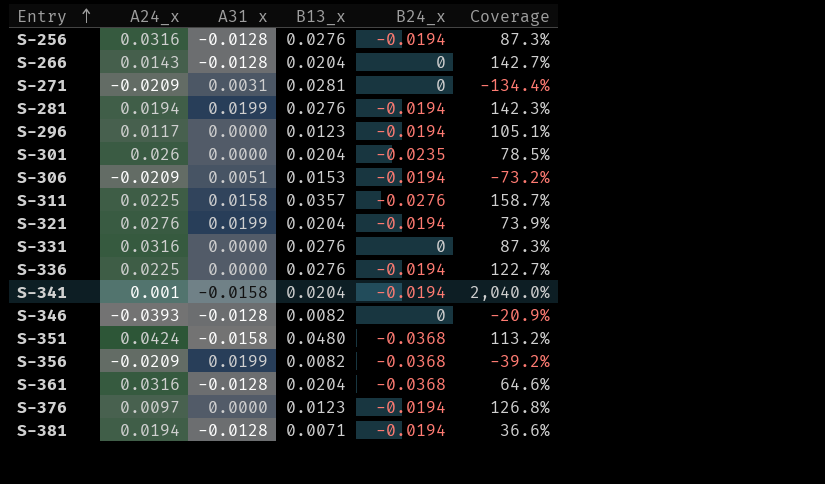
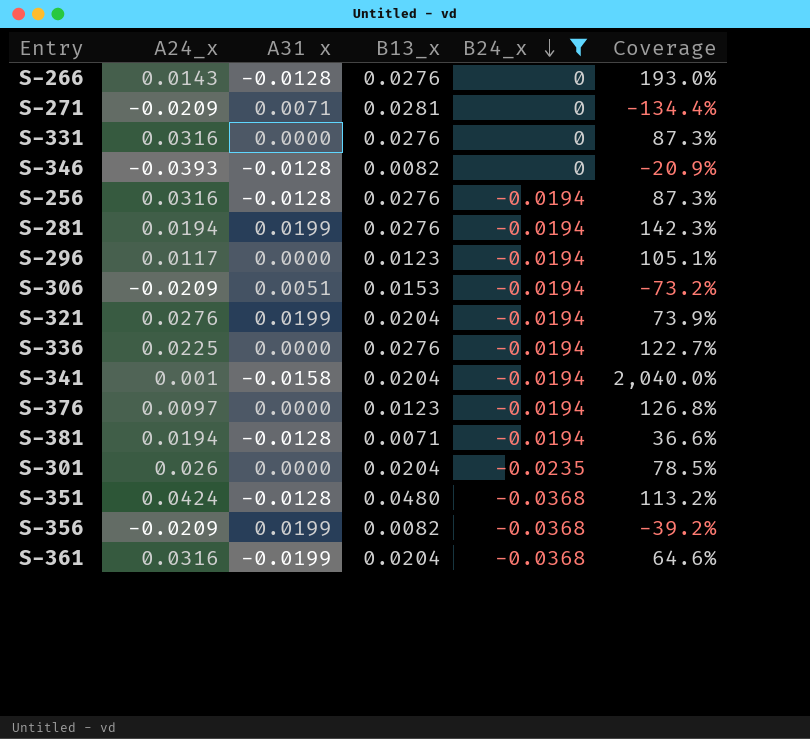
filter: none -> B24_x != -0.0276
row order: Entry ascending -> B24_x descending
S-266 | B13_x: 0.0204 -> 0.0276
S-266 | Coverage: 142.7% -> 193.0%
S-271 | A31 x: 0.0031 -> 0.0071
S-351 | A31 x: -0.0158 -> -0.0128
S-361 | A31 x: -0.0128 -> -0.0199

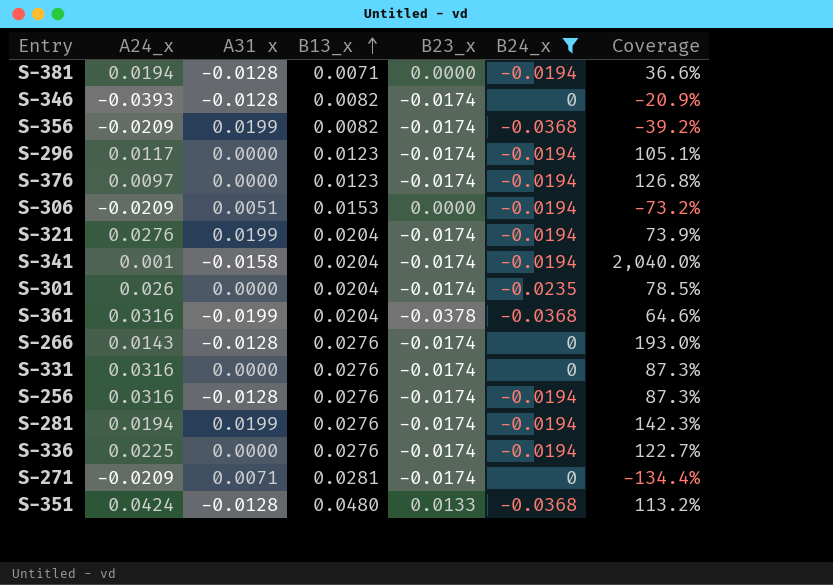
row order: B24_x descending -> B13_x ascending
column B23_x | position: none -> 5

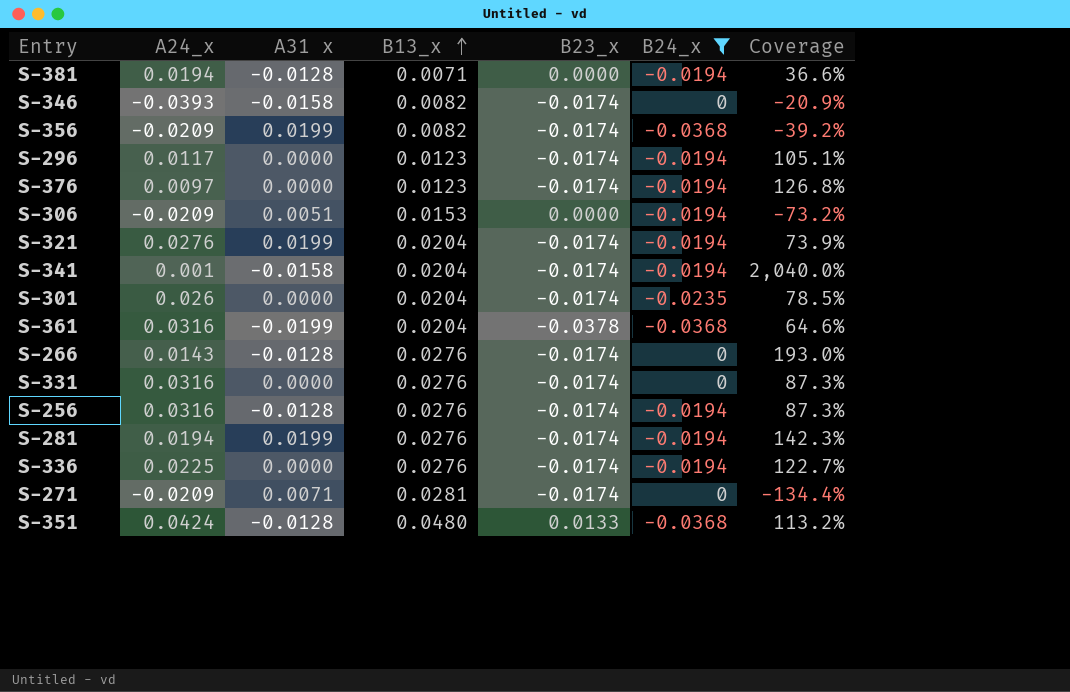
S-346 | A31 x: -0.0128 -> -0.0158

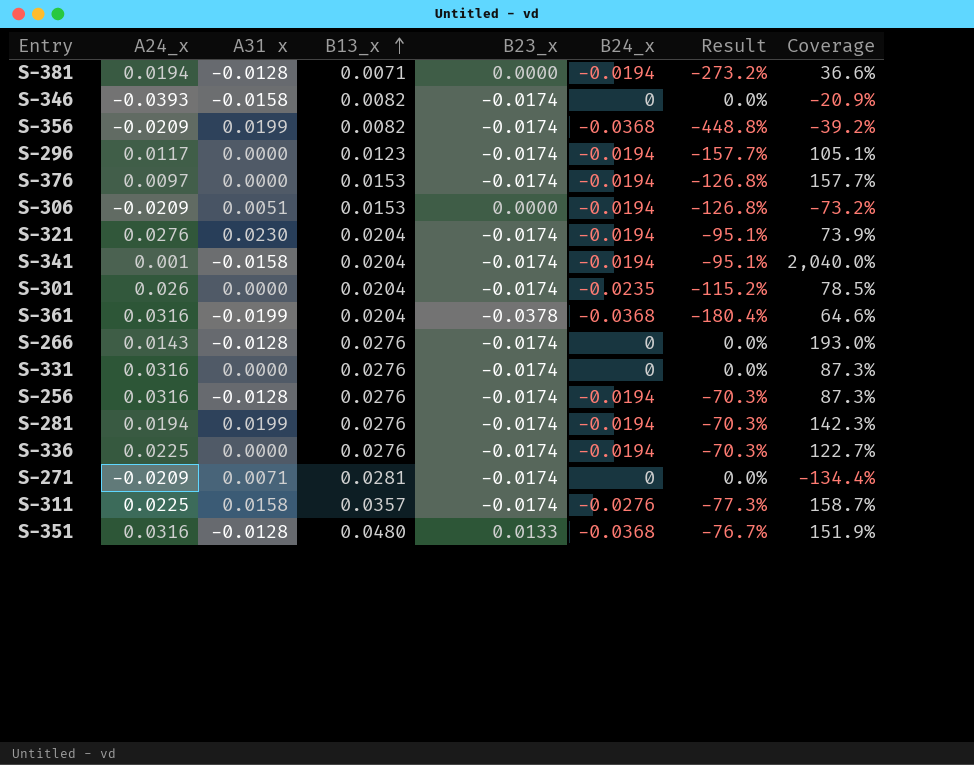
filter: B24_x != -0.0276 -> none
column Result | formula: none -> [B24_x] / [B13_x]
S-376 | B13_x: 0.0123 -> 0.0153
S-376 | Coverage: 126.8% -> 157.7%
S-321 | A31 x: 0.0199 -> 0.0230
S-351 | A24_x: 0.0424 -> 0.0316
S-351 | Coverage: 113.2% -> 151.9%

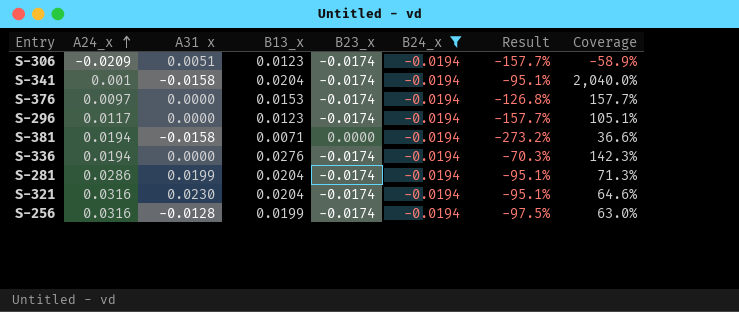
filter: none -> B24_x = -0.0194
row order: B13_x ascending -> A24_x ascending
S-306 | B13_x: 0.0153 -> 0.0123
S-306 | B23_x: 0.0000 -> -0.0174
S-306 | Result: -126.8% -> -157.7%
S-306 | Coverage: -73.2% -> -58.9%
S-381 | A31 x: -0.0128 -> -0.0158
S-336 | A24_x: 0.0225 -> 0.0194
S-336 | Coverage: 122.7% -> 142.3%
S-281 | A24_x: 0.0194 -> 0.0286
S-281 | B13_x: 0.0276 -> 0.0204
S-281 | Result: -70.3% -> -95.1%
S-281 | Coverage: 142.3% -> 71.3%
S-321 | A24_x: 0.0276 -> 0.0316
S-321 | Coverage: 73.9% -> 64.6%
S-256 | B13_x: 0.0276 -> 0.0199
S-256 | Result: -70.3% -> -97.5%
S-256 | Coverage: 87.3% -> 63.0%

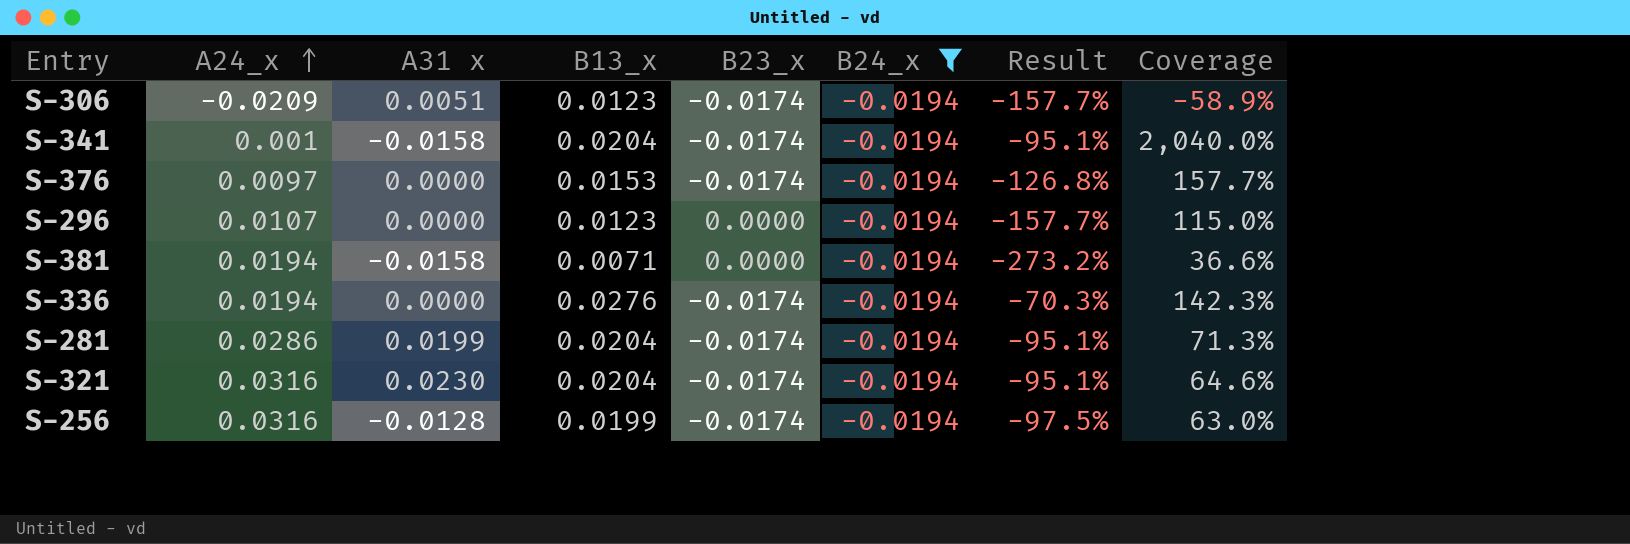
S-296 | A24_x: 0.0117 -> 0.0107
S-296 | B23_x: -0.0174 -> 0.0000
S-296 | Coverage: 105.1% -> 115.0%

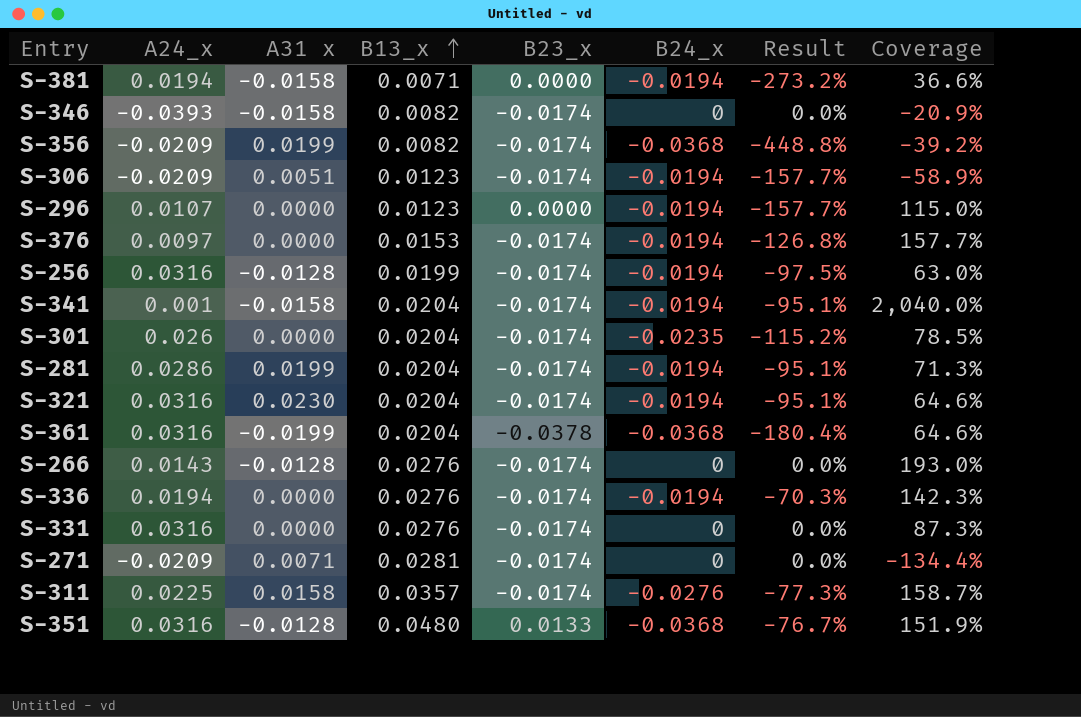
filter: B24_x = -0.0194 -> none
row order: A24_x ascending -> B13_x ascending

